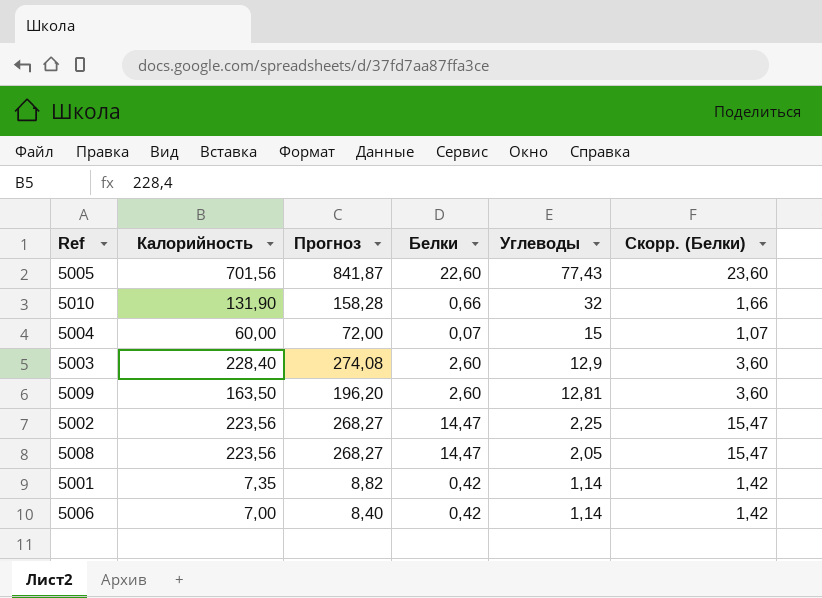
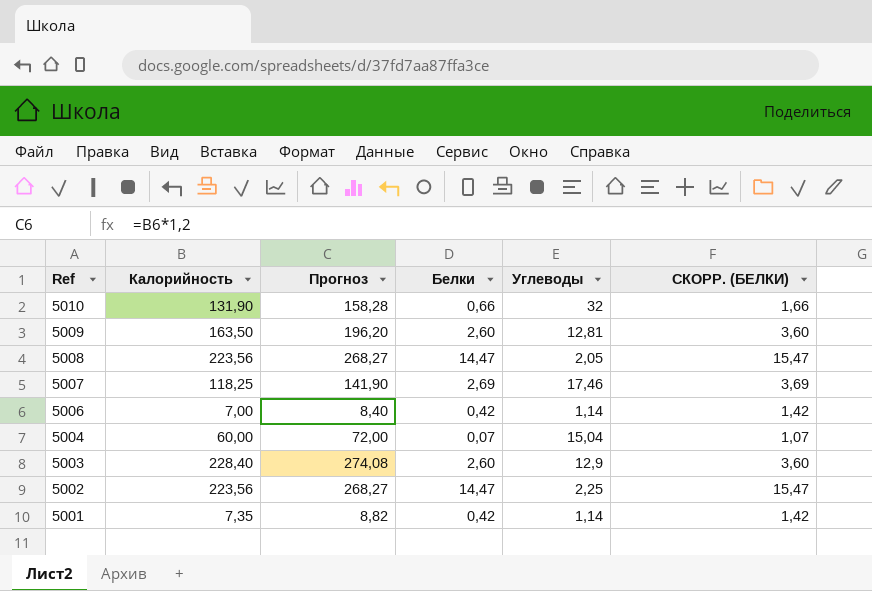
row order: Углеводы descending -> Ref descending
column name: Скорр. (Белки) -> СКОРР. (БЕЛКИ)
row 5005: 701,56 | 841,87 | 22,60 | 77,43 | 23,60 -> none
row 5007: none -> 118,25 | 141,90 | 2,69 | 17,46 | 3,69
5004 | Углеводы: 15 -> 15,04

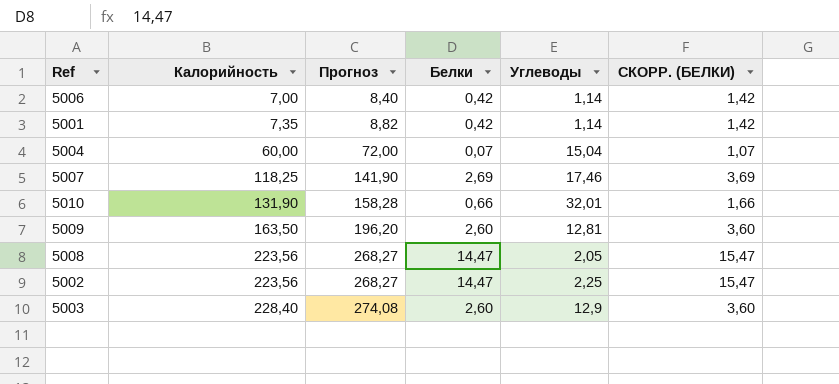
row order: Ref descending -> Калорийность ascending
5010 | Углеводы: 32 -> 32,01

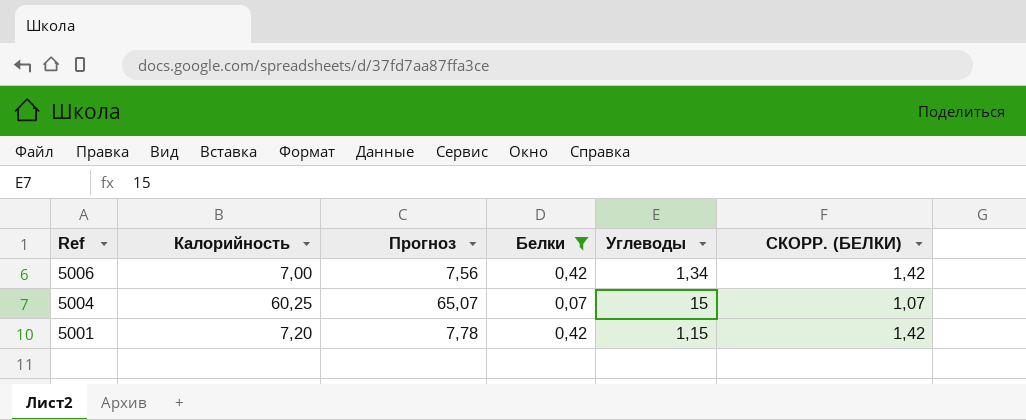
filter: none -> Белки <= 0,42
row order: Калорийность ascending -> Ref descending
column Прогноз | formula: [Калорийность] * 1,2 -> [Калорийность] * 1,08
5006 | Углеводы: 1,14 -> 1,34
5004 | Калорийность: 60,00 -> 60,25
5004 | Углеводы: 15,04 -> 15
5001 | Калорийность: 7,35 -> 7,20
5001 | Углеводы: 1,14 -> 1,15

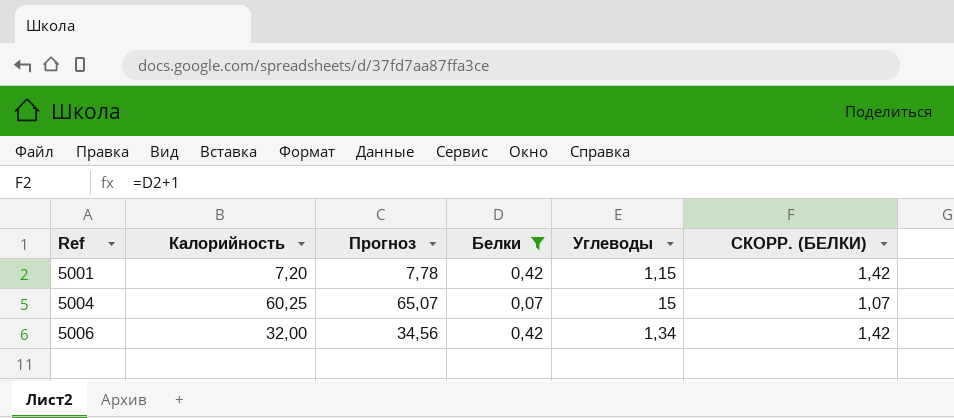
row order: Ref descending -> Ref ascending
5006 | Калорийность: 7,00 -> 32,00
5006 | Прогноз: 7,56 -> 34,56

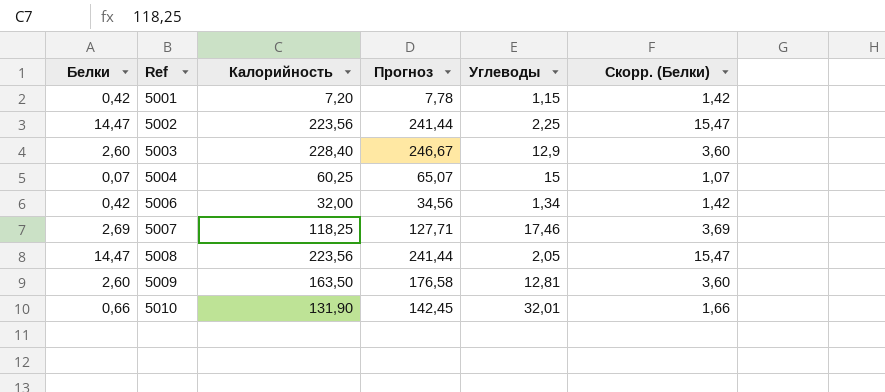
filter: Белки <= 0,42 -> none
column Белки | position: 4 -> 1
column name: СКОРР. (БЕЛКИ) -> Скорр. (Белки)

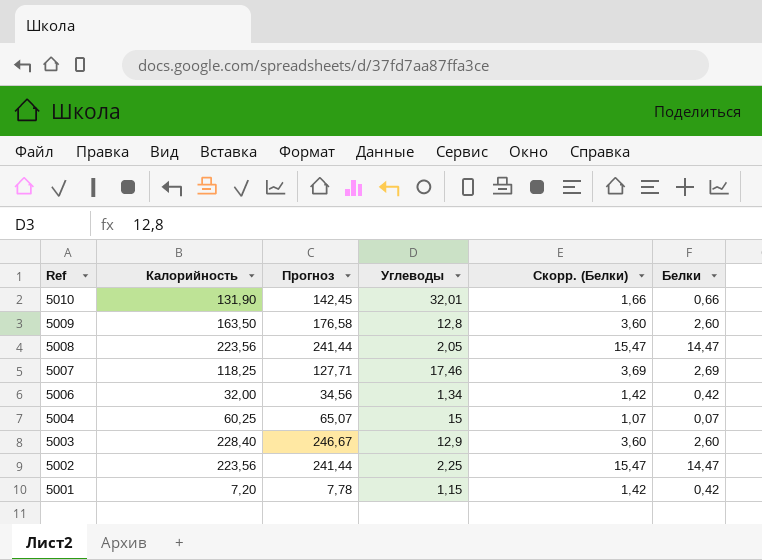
row order: Ref ascending -> Ref descending
column Белки | position: 1 -> 6
5009 | Углеводы: 12,81 -> 12,8

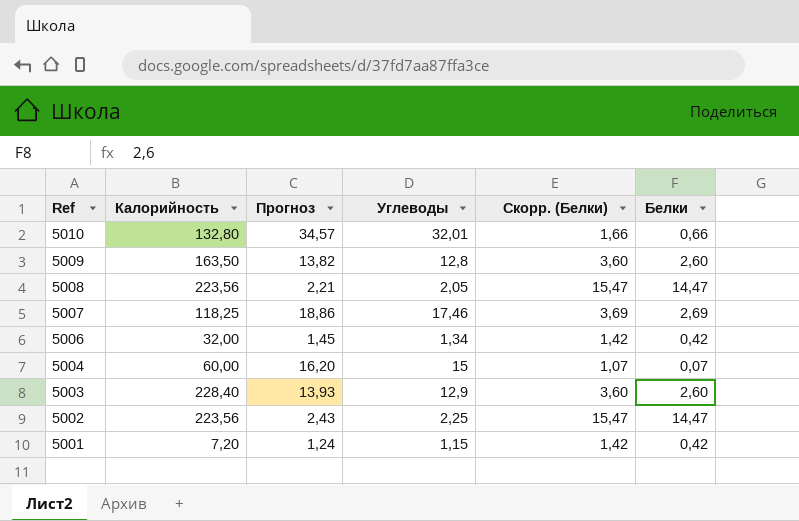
column Прогноз | formula: [Калорийность] * 1,08 -> [Углеводы] * 1,08
5010 | Калорийность: 131,90 -> 132,80
5004 | Калорийность: 60,25 -> 60,00

